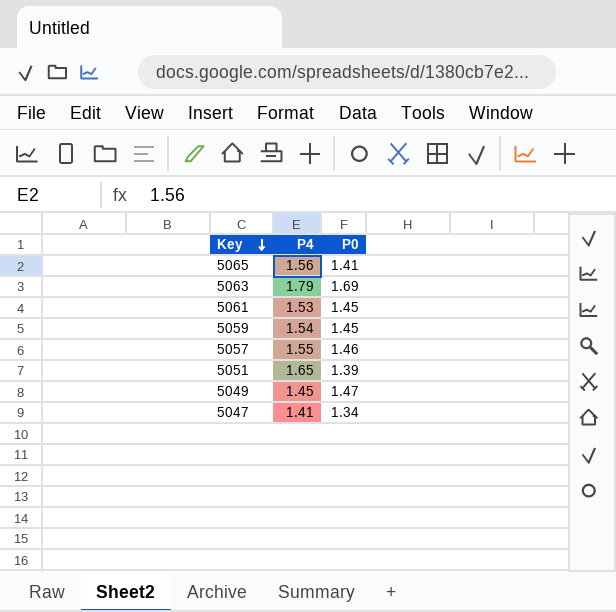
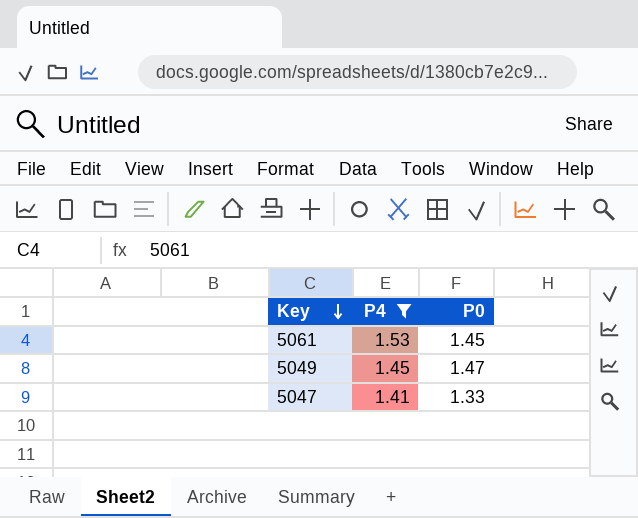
filter: none -> P4 <= 1.53
5047 | P0: 1.34 -> 1.33

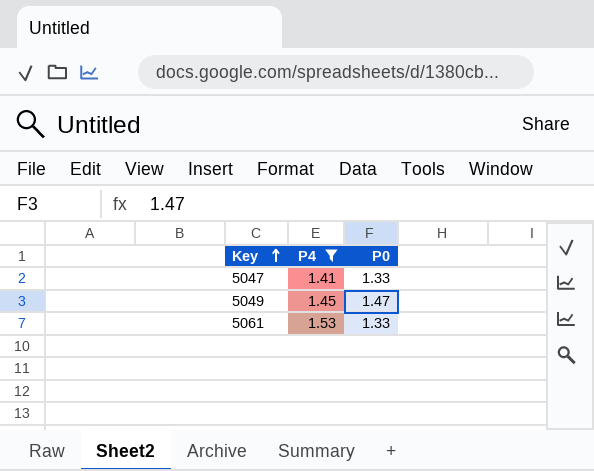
row order: Key descending -> Key ascending
5061 | P0: 1.45 -> 1.33

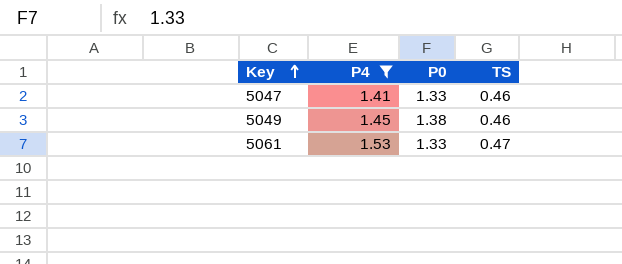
column TS | position: none -> 4
5049 | P0: 1.47 -> 1.38

